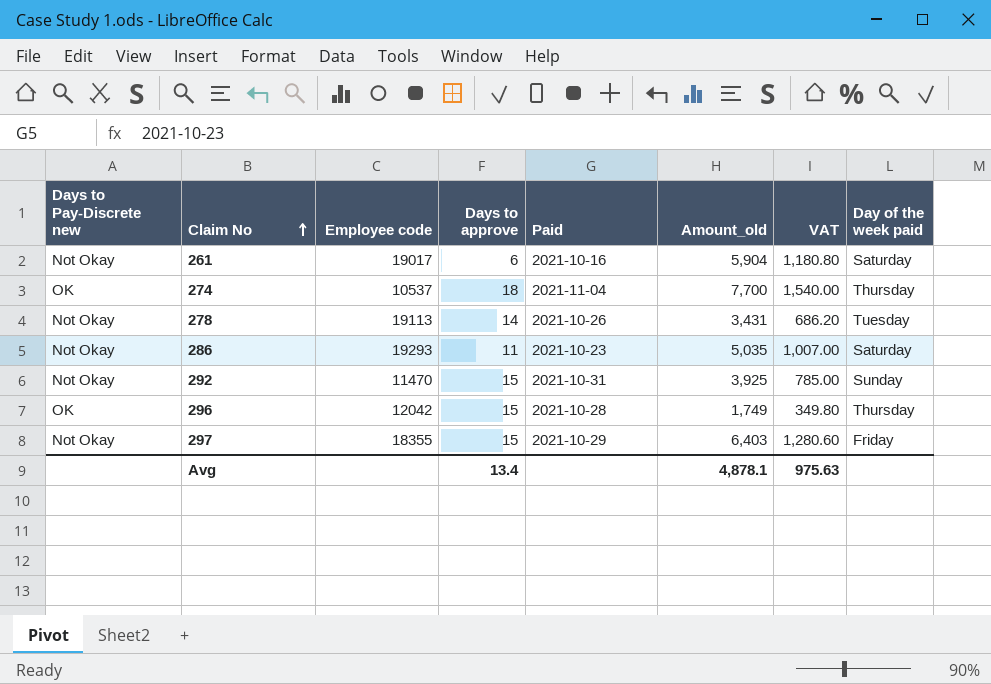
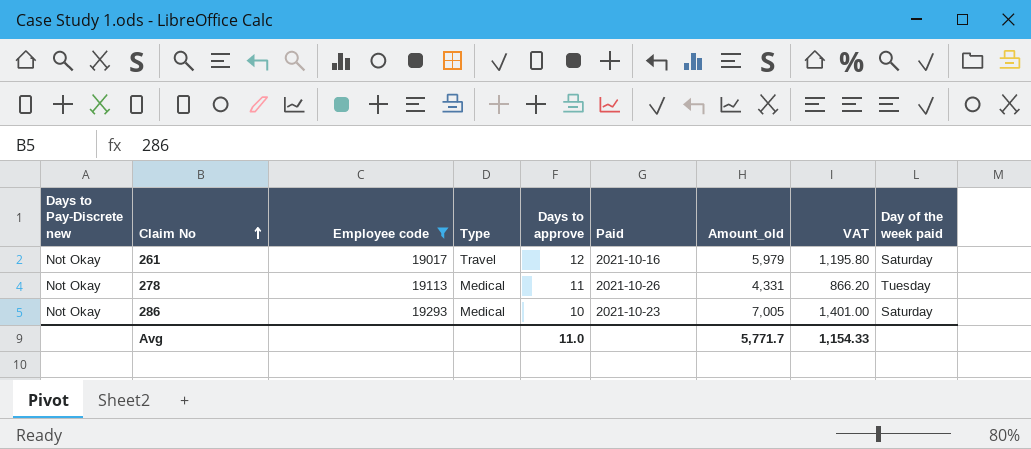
filter: none -> Employee code >= 19017
column Type | position: none -> 4
261 | Days to approve: 6 -> 12
261 | Amount_old: 5,904 -> 5,979
261 | VAT: 1,180.80 -> 1,195.80
278 | Days to approve: 14 -> 11
278 | Amount_old: 3,431 -> 4,331
278 | VAT: 686.20 -> 866.20
286 | Days to approve: 11 -> 10
286 | Amount_old: 5,035 -> 7,005
286 | VAT: 1,007.00 -> 1,401.00
Avg | Days to approve: 13.4 -> 11.0
Avg | Amount_old: 4,878.1 -> 5,771.7
Avg | VAT: 975.63 -> 1,154.33

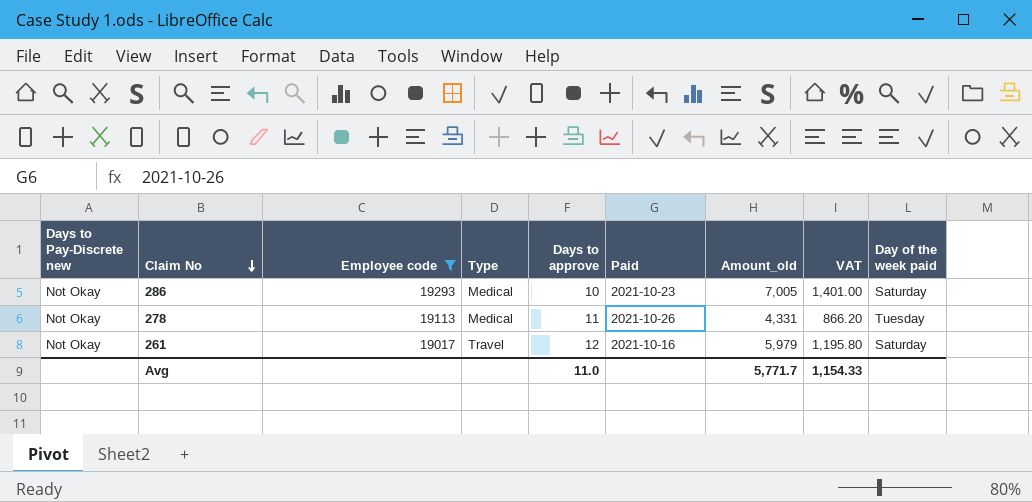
row order: Claim No ascending -> Claim No descending

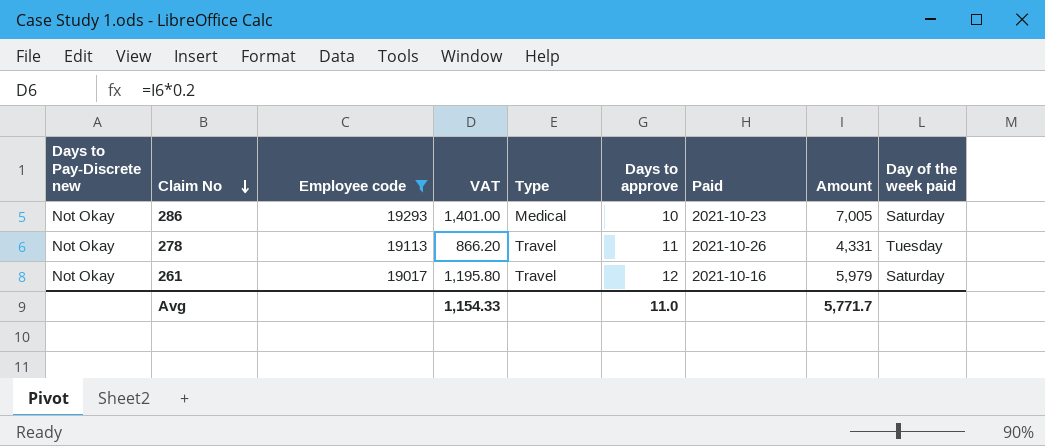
column VAT | position: 8 -> 4
column name: Amount_old -> Amount
278 | Type: Medical -> Travel

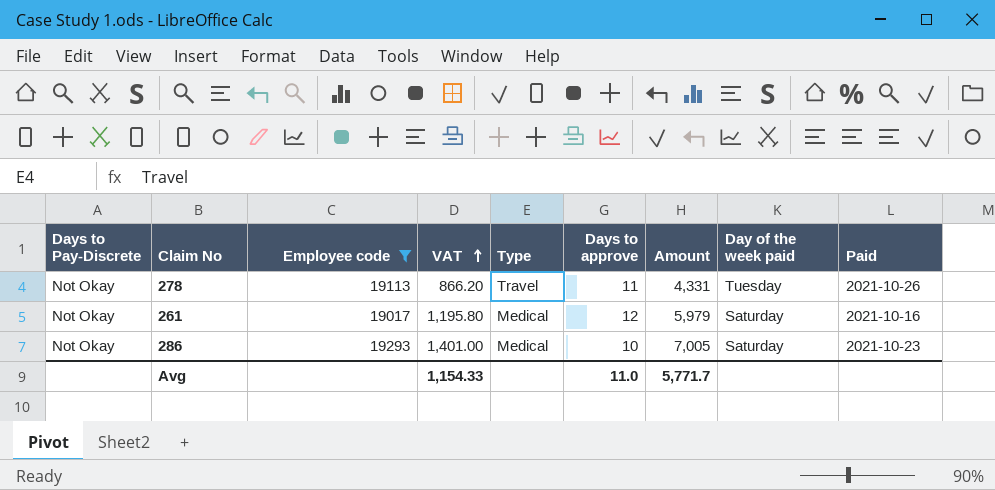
row order: Claim No descending -> VAT ascending
column name: Days to Pay-Discrete new -> Days to Pay-Discrete
column Paid | position: 7 -> 9
261 | Type: Travel -> Medical

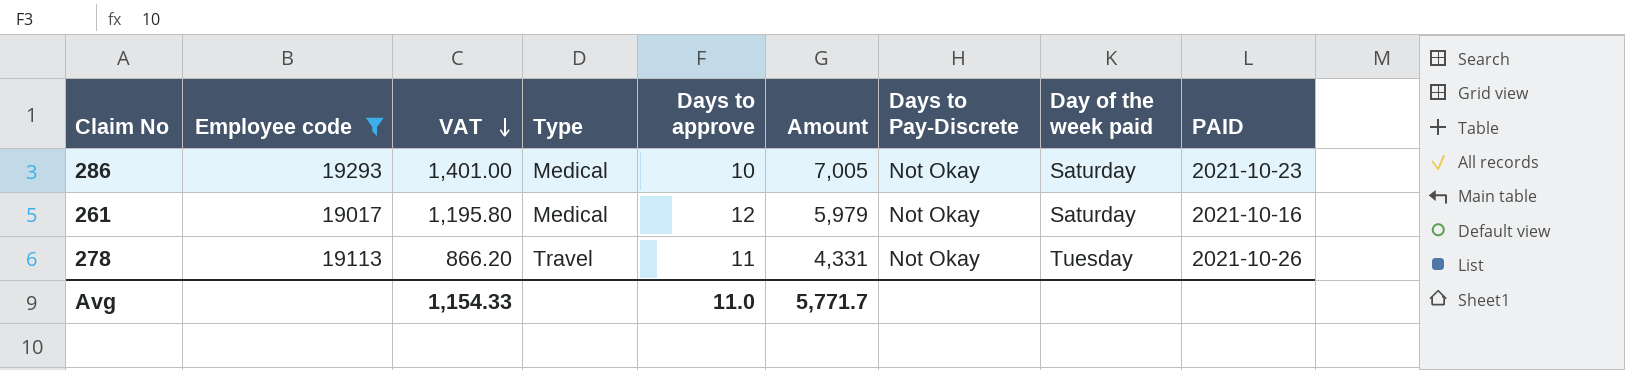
row order: VAT ascending -> VAT descending
column Days to Pay-Discrete | position: 1 -> 7
column name: Paid -> PAID

